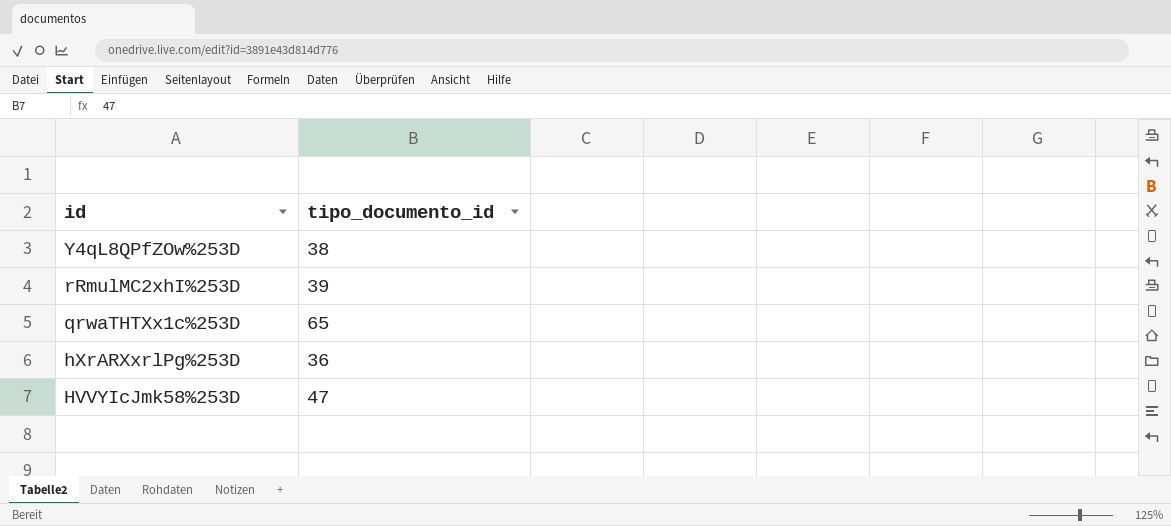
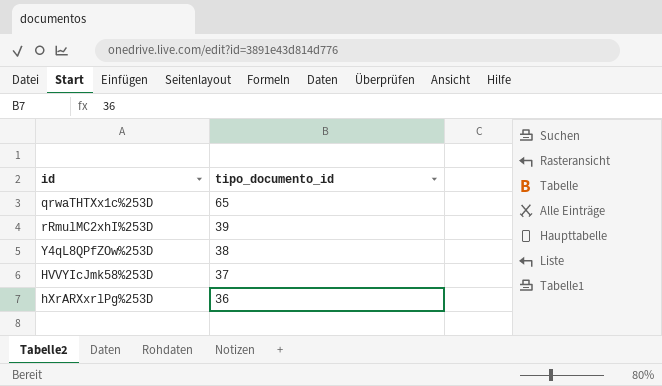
row order: id descending -> tipo_documento_id descending
HVVYIcJmk58%253D | tipo_documento_id: 47 -> 37

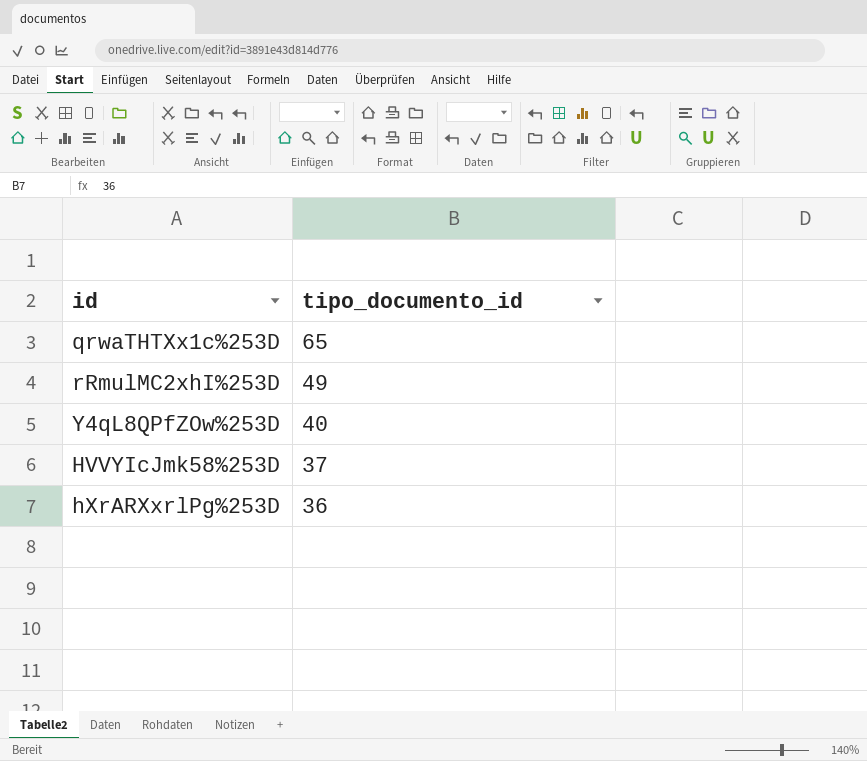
rRmulMC2xhI%253D | tipo_documento_id: 39 -> 49
Y4qL8QPfZOw%253D | tipo_documento_id: 38 -> 40

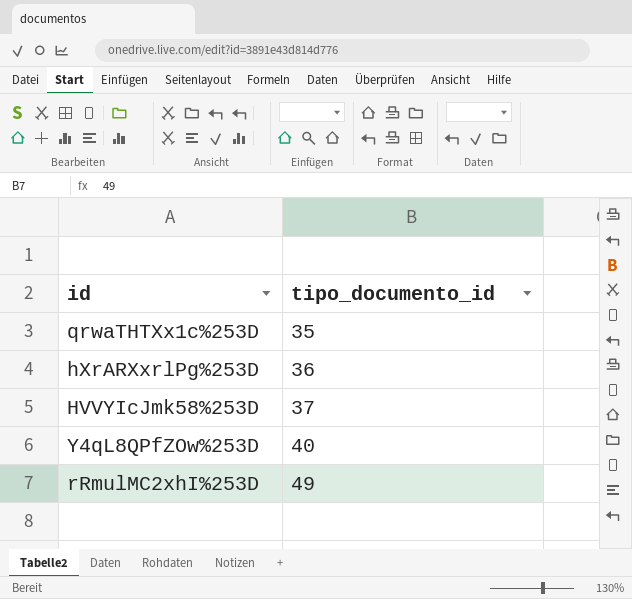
row order: tipo_documento_id descending -> tipo_documento_id ascending
qrwaTHTXx1c%253D | tipo_documento_id: 65 -> 35

